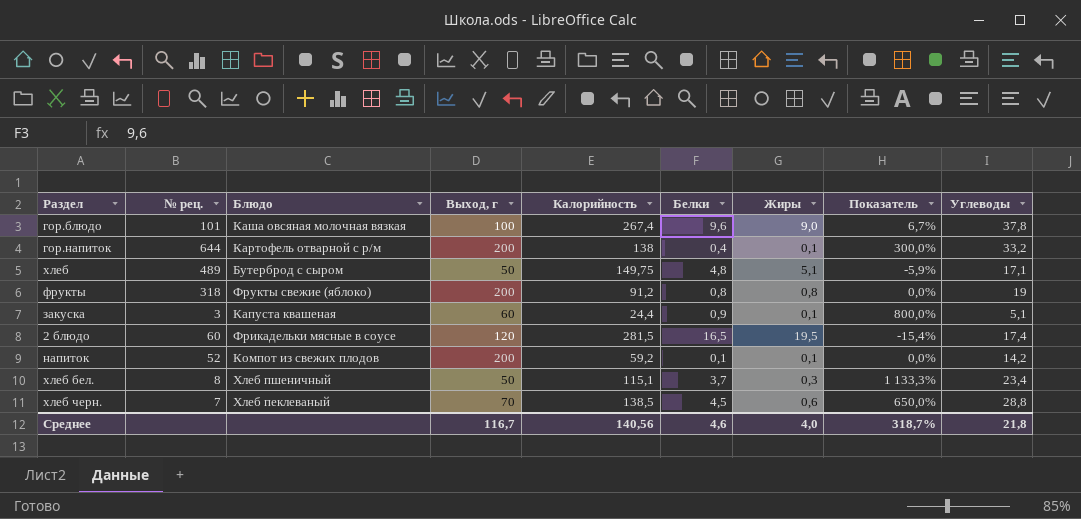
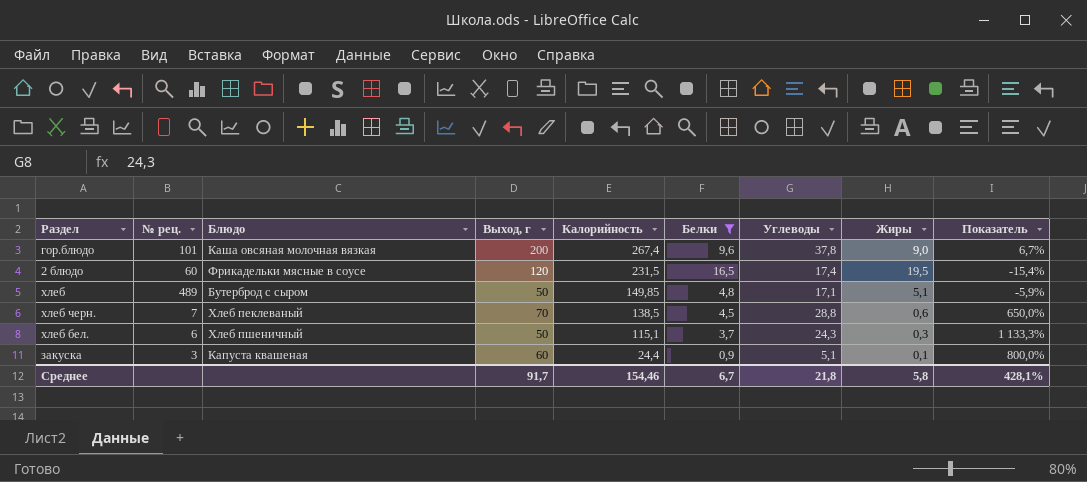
filter: none -> Белки >= 0,9
row order: none -> Калорийность descending
column Углеводы | position: 9 -> 7
гор.блюдо | Выход, г: 100 -> 200
2 блюдо | Калорийность: 281,5 -> 231,5
хлеб | Калорийность: 149,75 -> 149,85
хлеб бел. | № рец.: 8 -> 6
хлеб бел. | Углеводы: 23,4 -> 24,3
Среднее | Выход, г: 116,7 -> 91,7
Среднее | Калорийность: 140,56 -> 154,46
Среднее | Белки: 4,6 -> 6,7
Среднее | Жиры: 4,0 -> 5,8
Среднее | Показатель: 318,7% -> 428,1%

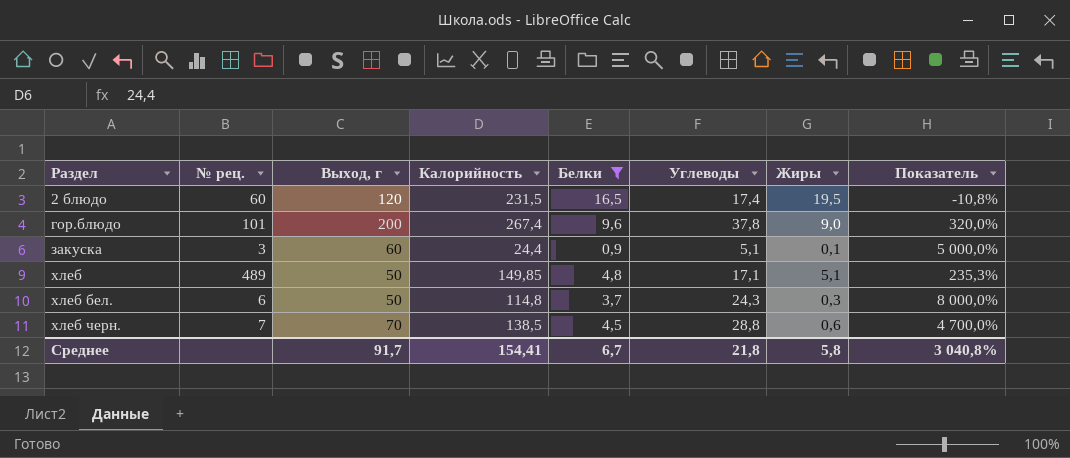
row order: Калорийность descending -> Раздел ascending
column Блюдо | position: 3 -> none
column Показатель | formula: ([Белки] - [Жиры]) / [Жиры] -> ([Углеводы] - [Жиры]) / [Жиры]
хлеб бел. | Калорийность: 115,1 -> 114,8
Среднее | Калорийность: 154,46 -> 154,41
Среднее | Показатель: 428,1% -> 3 040,8%

